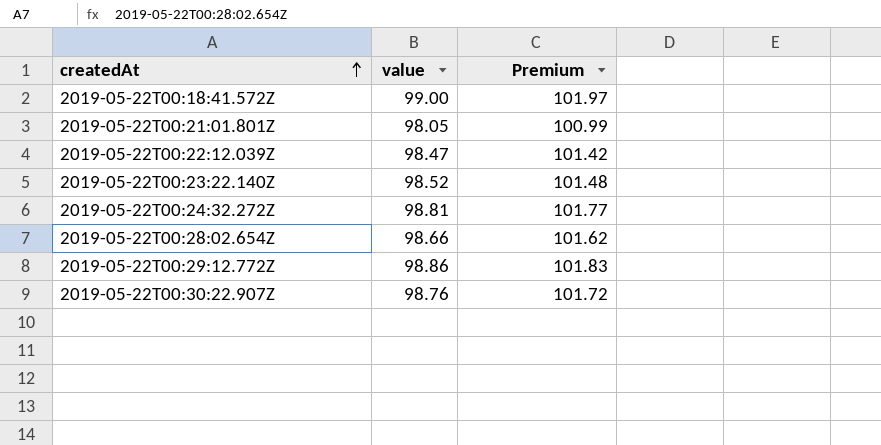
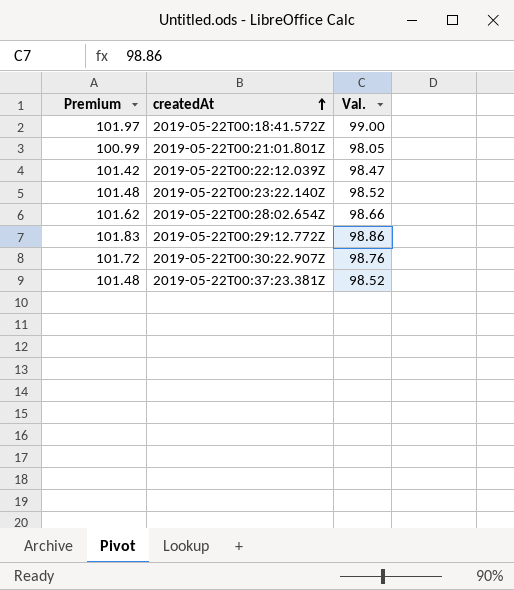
column Premium | position: 3 -> 1
column name: value -> Val.
row 2019-05-22T00:24:32.272Z: 98.81 | 101.77 -> none
row 2019-05-22T00:37:23.381Z: none -> 101.48 | 98.52

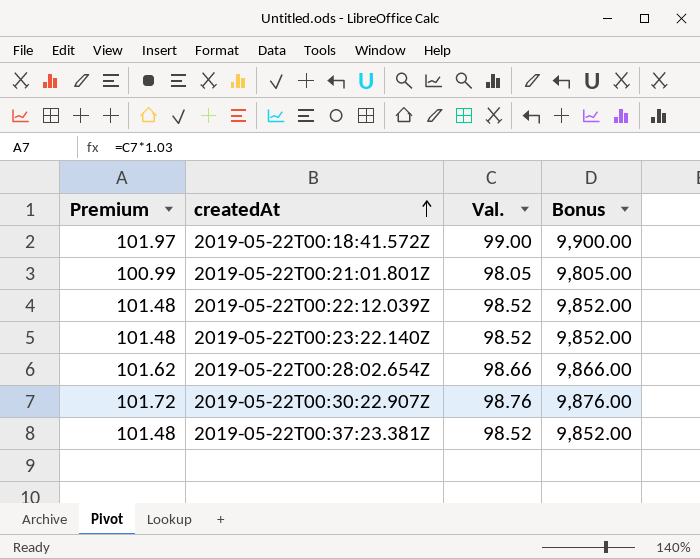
column Bonus | formula: none -> [Val.] * 100
row 2019-05-22T00:29:12.772Z: 101.83 | 98.86 -> none
2019-05-22T00:22:12.039Z | Premium: 101.42 -> 101.48
2019-05-22T00:22:12.039Z | Val.: 98.47 -> 98.52

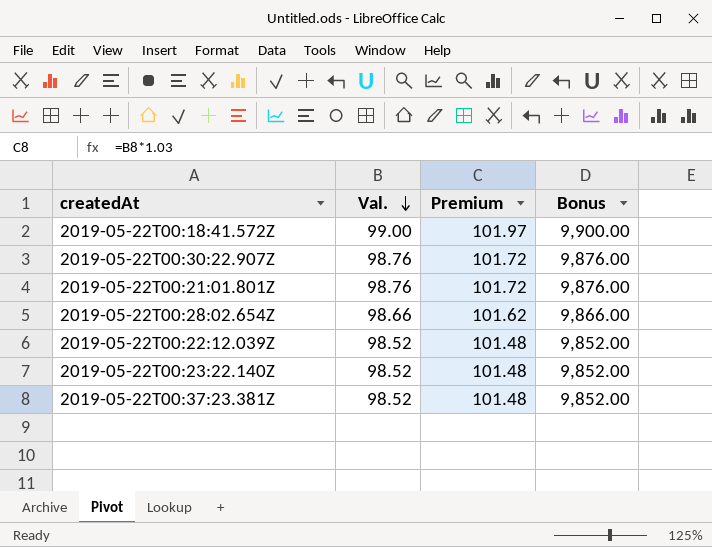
row order: createdAt ascending -> Val. descending
column Premium | position: 1 -> 3
2019-05-22T00:21:01.801Z | Val.: 98.05 -> 98.76
2019-05-22T00:21:01.801Z | Premium: 100.99 -> 101.72
2019-05-22T00:21:01.801Z | Bonus: 9,805.00 -> 9,876.00

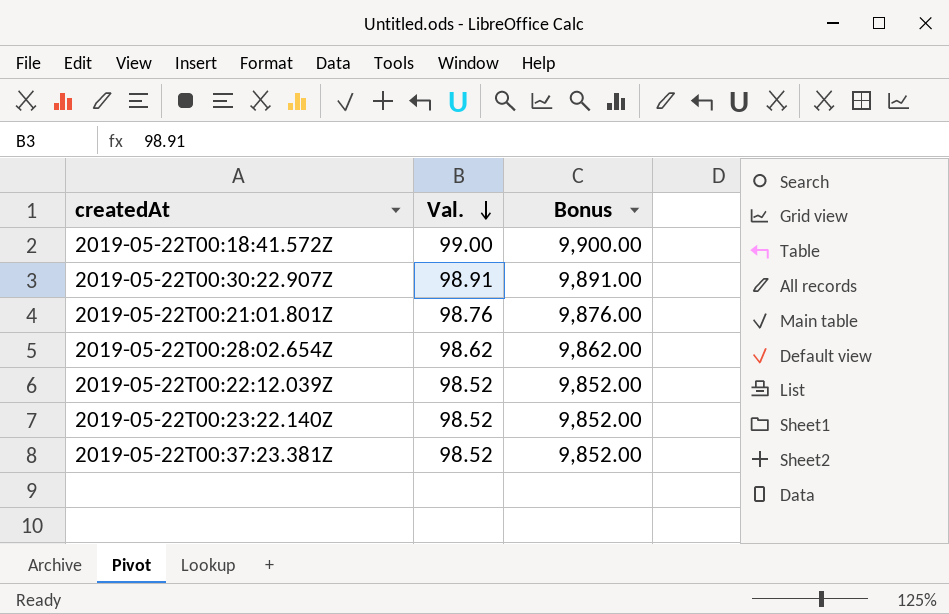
column Premium | formula: [Val.] * 1.03 -> none
2019-05-22T00:30:22.907Z | Val.: 98.76 -> 98.91
2019-05-22T00:30:22.907Z | Bonus: 9,876.00 -> 9,891.00
2019-05-22T00:28:02.654Z | Val.: 98.66 -> 98.62
2019-05-22T00:28:02.654Z | Bonus: 9,866.00 -> 9,862.00

